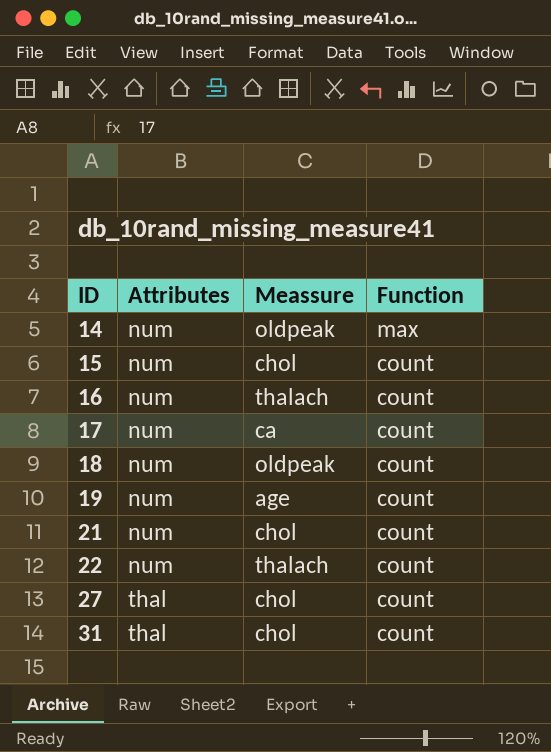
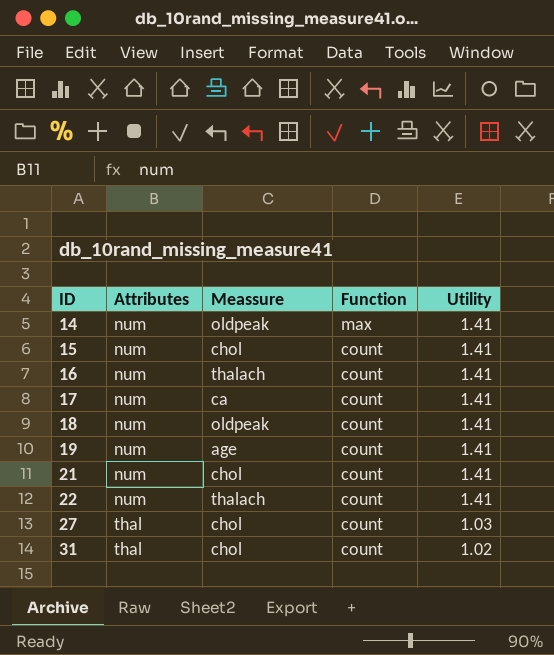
column Utility | position: none -> 5

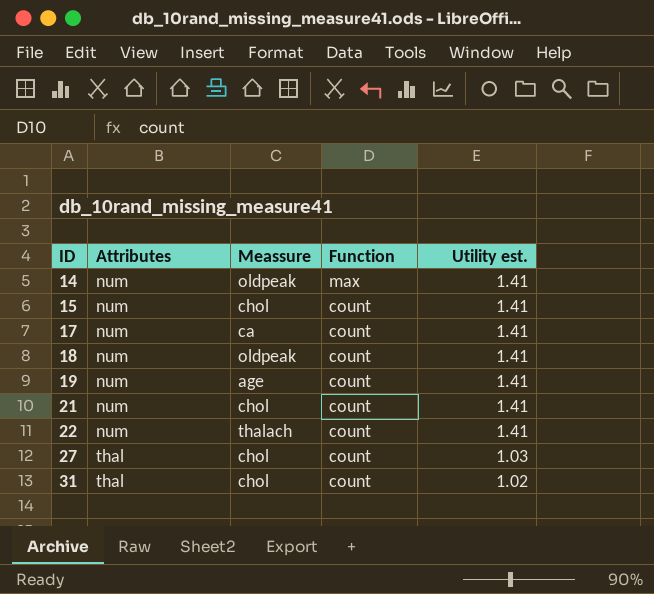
column name: Utility -> Utility est.
row 16: num | thalach | count | 1.41 -> none

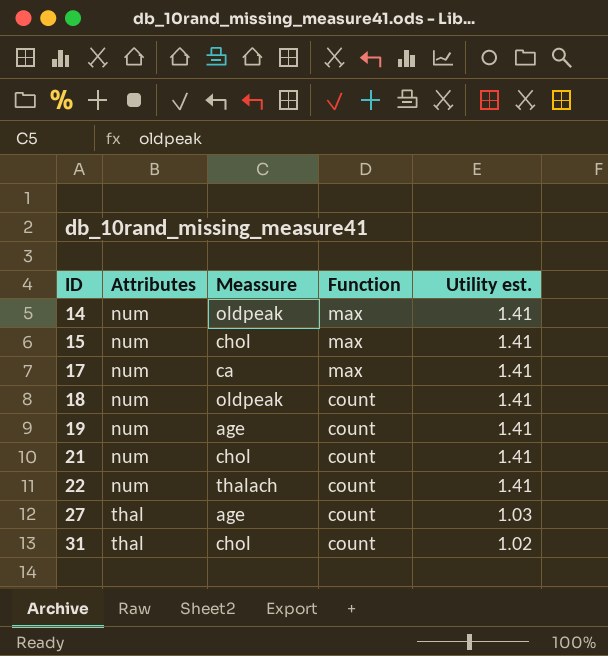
15 | Function: count -> max
17 | Function: count -> max
27 | Meassure: chol -> age

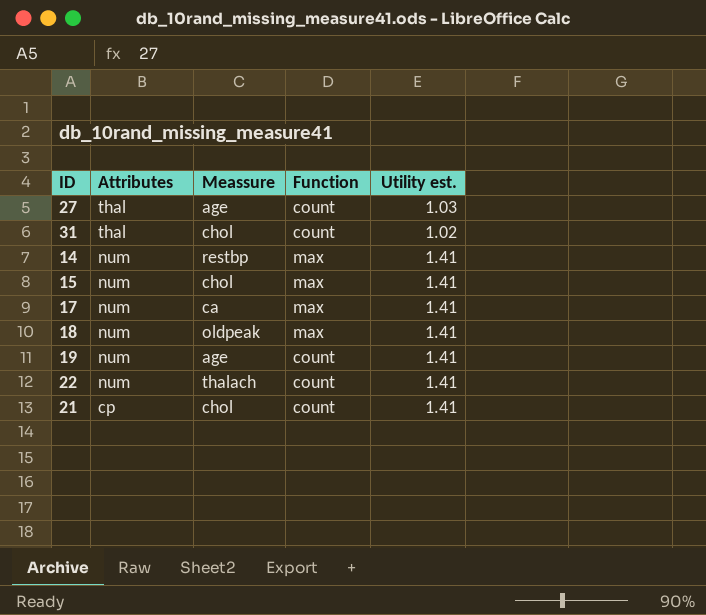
row order: ID ascending -> Attributes descending
14 | Meassure: oldpeak -> restbp
18 | Function: count -> max
21 | Attributes: num -> cp

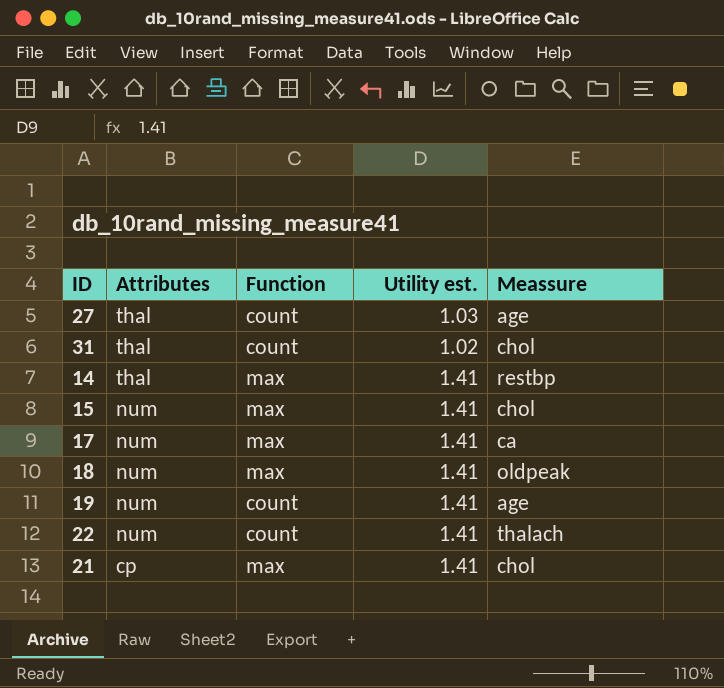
column Meassure | position: 3 -> 5
14 | Attributes: num -> thal
21 | Function: count -> max

